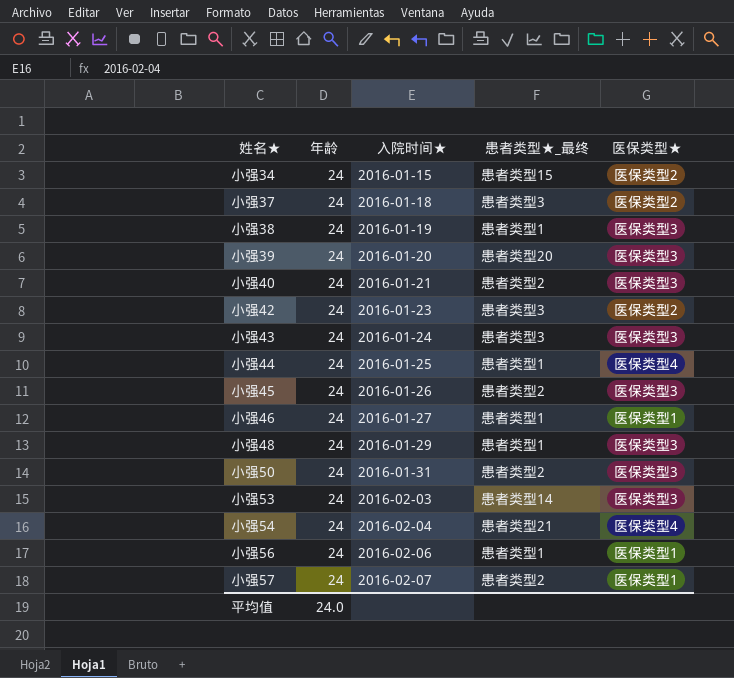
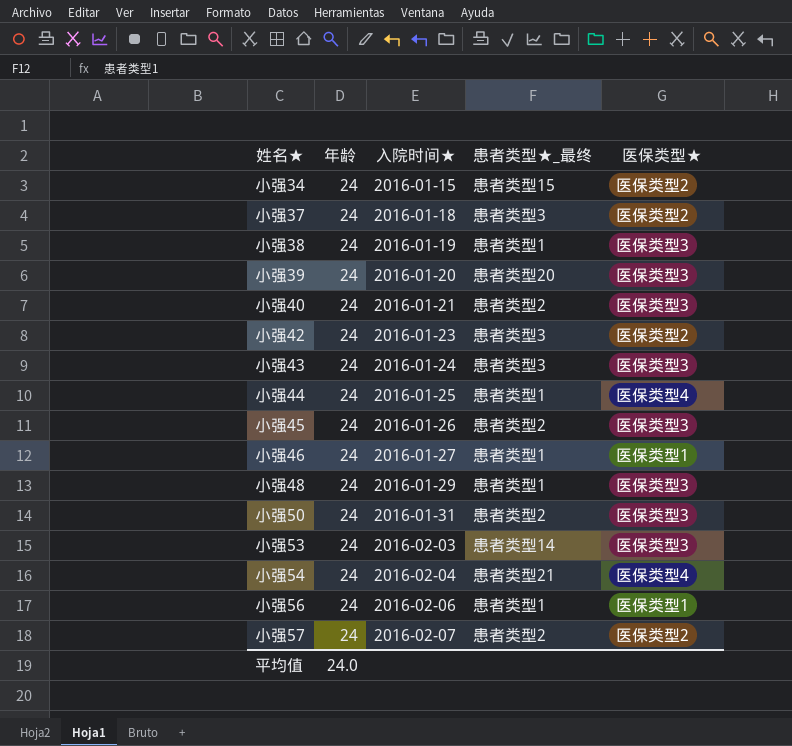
小强57 | 医保类型★: 医保类型1 -> 医保类型2

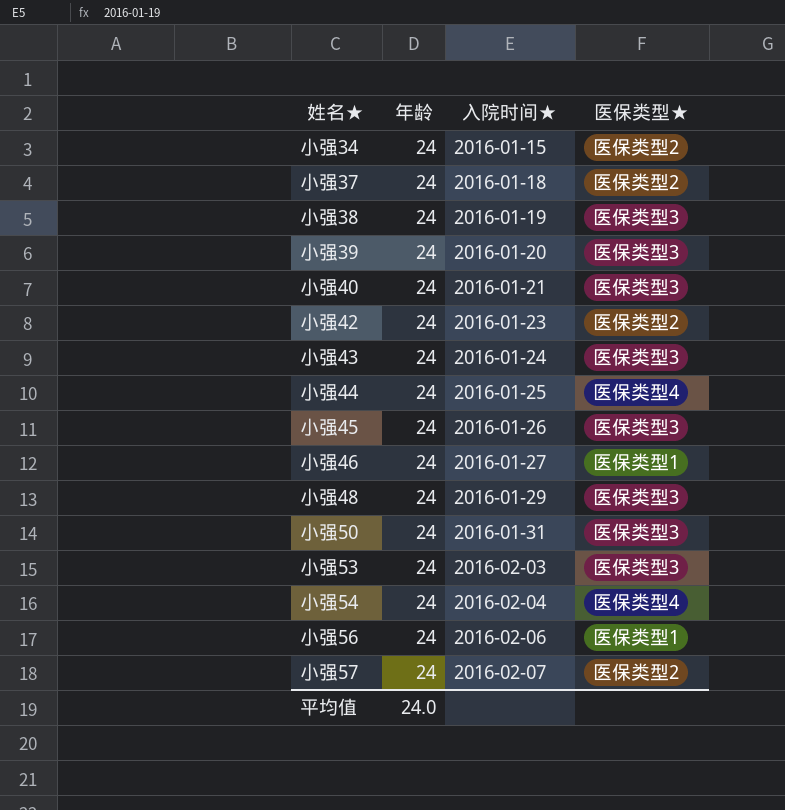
column 患者类型★_最终 | position: 4 -> none

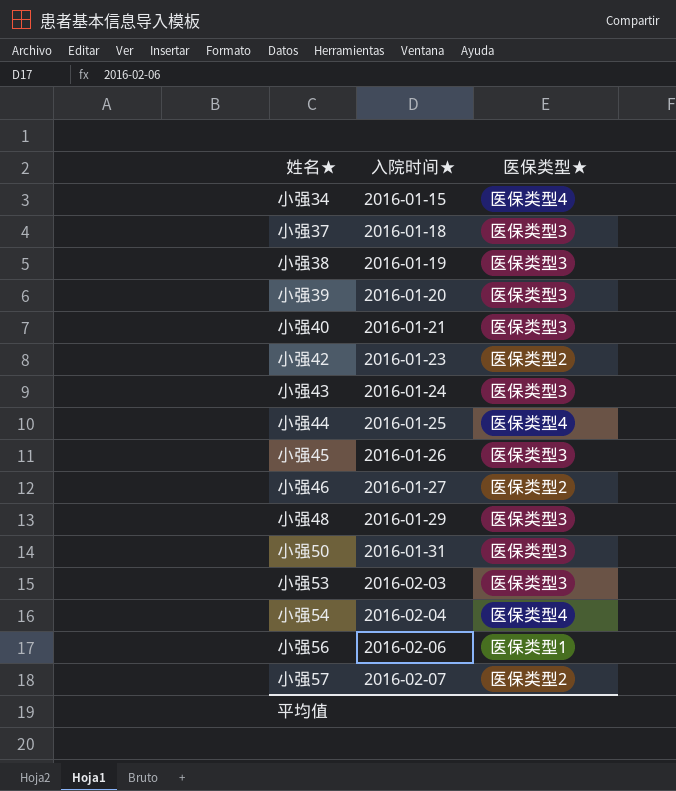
column 年龄 | position: 2 -> none
小强34 | 医保类型★: 医保类型2 -> 医保类型4
小强37 | 医保类型★: 医保类型2 -> 医保类型3
小强46 | 医保类型★: 医保类型1 -> 医保类型2

